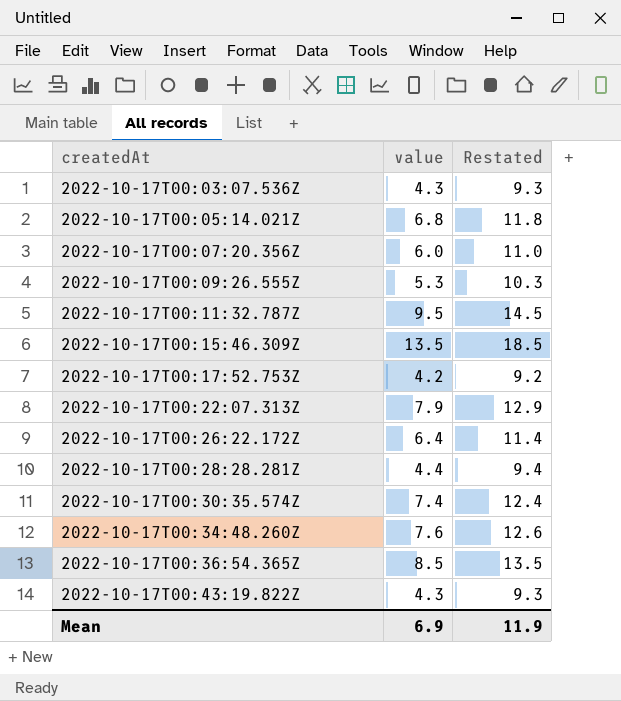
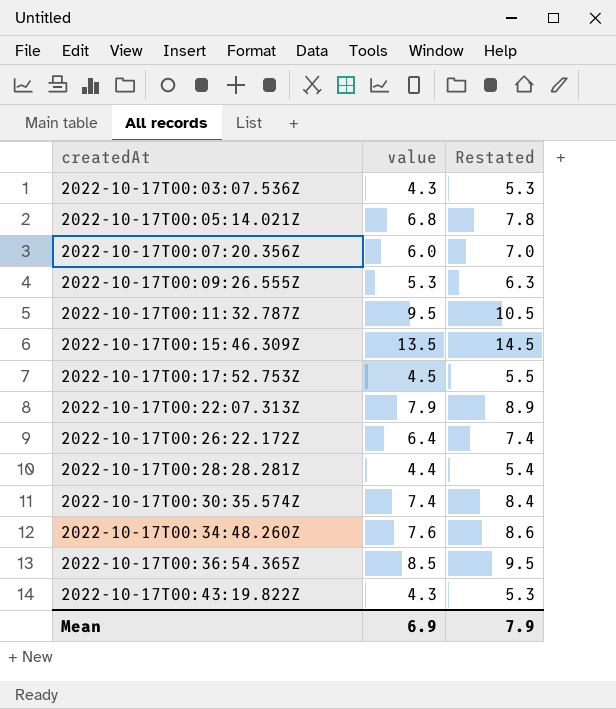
column Restated | formula: [value] + 5 -> [value] + 1
2022-10-17T00:17:52.753Z | value: 4.2 -> 4.5
Mean | Restated: 11.9 -> 7.9

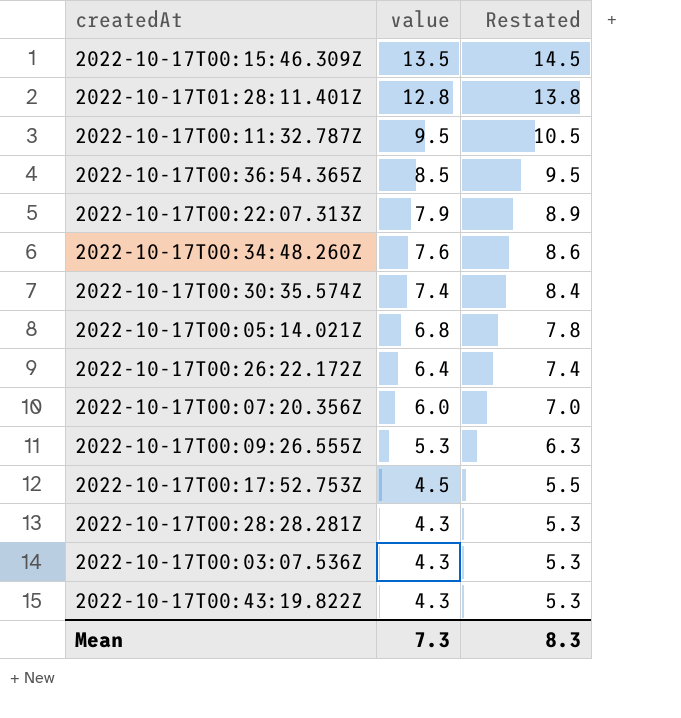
row order: createdAt ascending -> value descending
row 2022-10-17T01:28:11.401Z: none -> 12.8 | 13.8
2022-10-17T00:28:28.281Z | value: 4.4 -> 4.3
2022-10-17T00:28:28.281Z | Restated: 5.4 -> 5.3
Mean | value: 6.9 -> 7.3
Mean | Restated: 7.9 -> 8.3

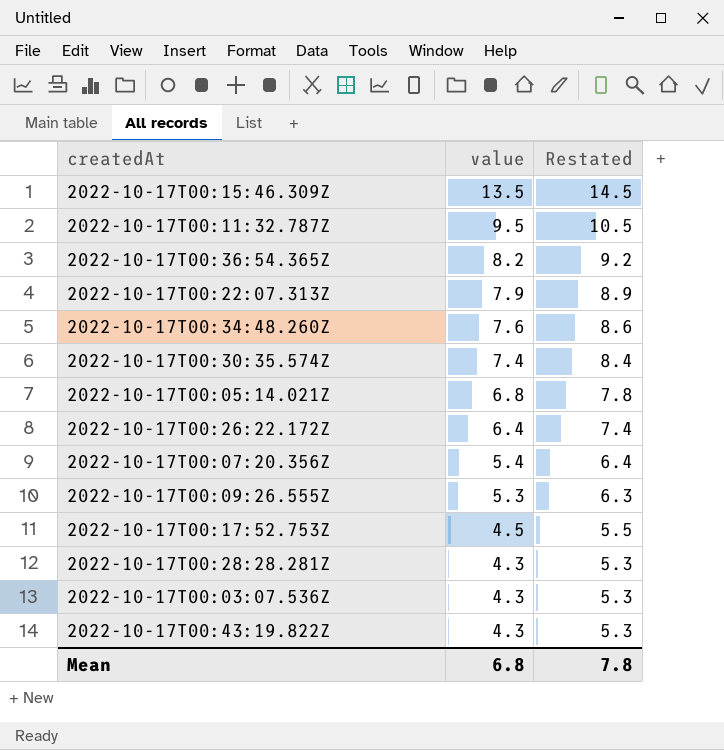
row 2022-10-17T01:28:11.401Z: 12.8 | 13.8 -> none
2022-10-17T00:36:54.365Z | value: 8.5 -> 8.2
2022-10-17T00:36:54.365Z | Restated: 9.5 -> 9.2
2022-10-17T00:07:20.356Z | value: 6.0 -> 5.4
2022-10-17T00:07:20.356Z | Restated: 7.0 -> 6.4
Mean | value: 7.3 -> 6.8
Mean | Restated: 8.3 -> 7.8

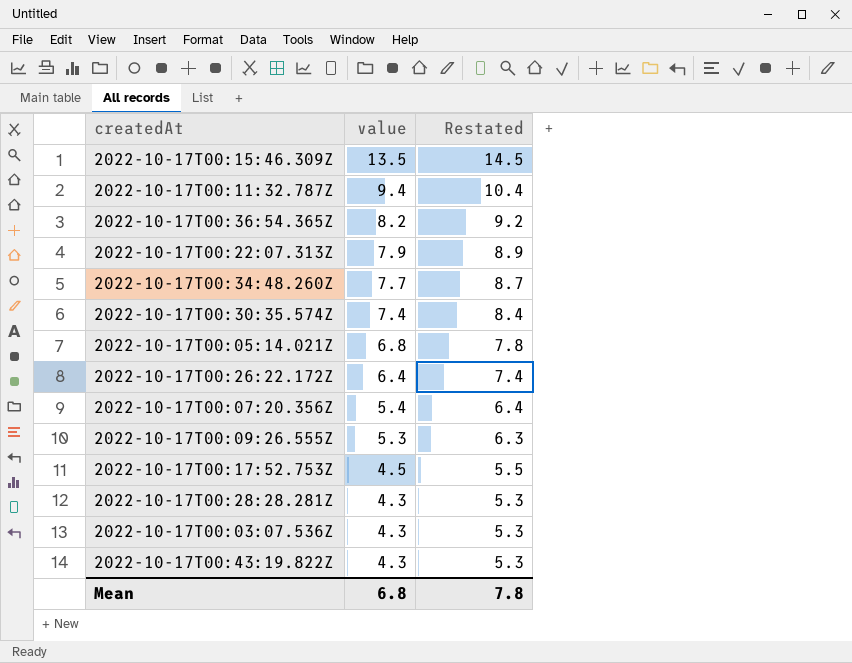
2022-10-17T00:11:32.787Z | value: 9.5 -> 9.4
2022-10-17T00:11:32.787Z | Restated: 10.5 -> 10.4
2022-10-17T00:34:48.260Z | value: 7.6 -> 7.7
2022-10-17T00:34:48.260Z | Restated: 8.6 -> 8.7

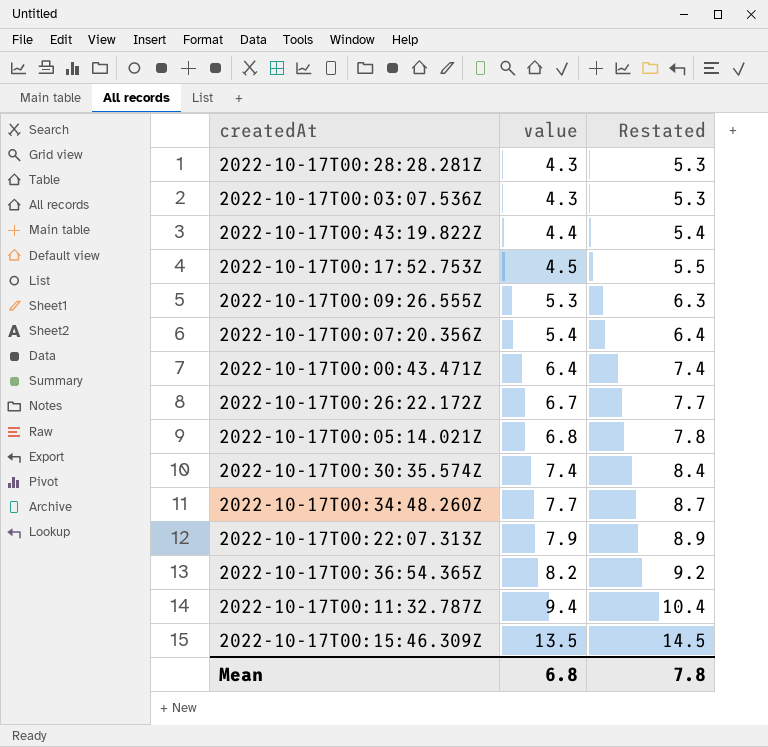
row order: value descending -> value ascending
2022-10-17T00:43:19.822Z | value: 4.3 -> 4.4
2022-10-17T00:43:19.822Z | Restated: 5.3 -> 5.4
row 2022-10-17T00:00:43.471Z: none -> 6.4 | 7.4
2022-10-17T00:26:22.172Z | value: 6.4 -> 6.7
2022-10-17T00:26:22.172Z | Restated: 7.4 -> 7.7

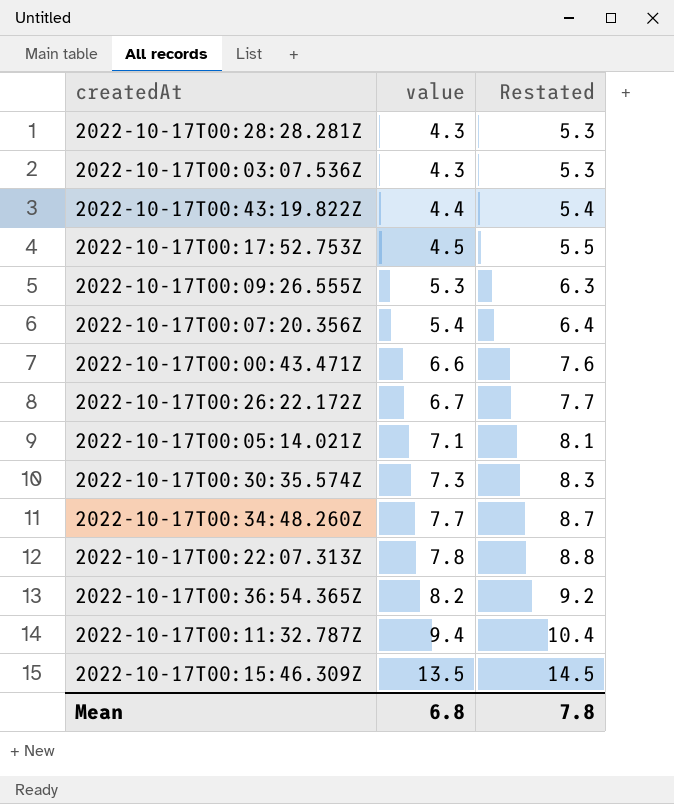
2022-10-17T00:00:43.471Z | value: 6.4 -> 6.6
2022-10-17T00:00:43.471Z | Restated: 7.4 -> 7.6
2022-10-17T00:05:14.021Z | value: 6.8 -> 7.1
2022-10-17T00:05:14.021Z | Restated: 7.8 -> 8.1
2022-10-17T00:30:35.574Z | value: 7.4 -> 7.3
2022-10-17T00:30:35.574Z | Restated: 8.4 -> 8.3
2022-10-17T00:22:07.313Z | value: 7.9 -> 7.8
2022-10-17T00:22:07.313Z | Restated: 8.9 -> 8.8

